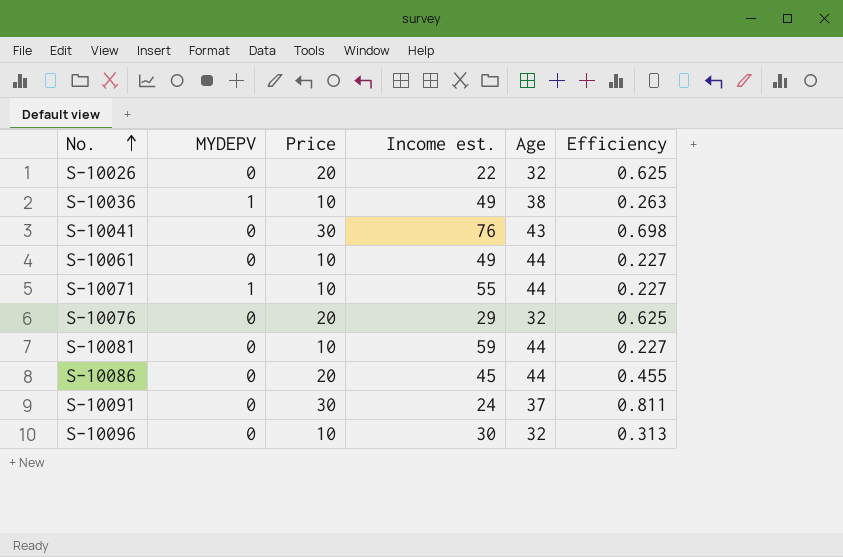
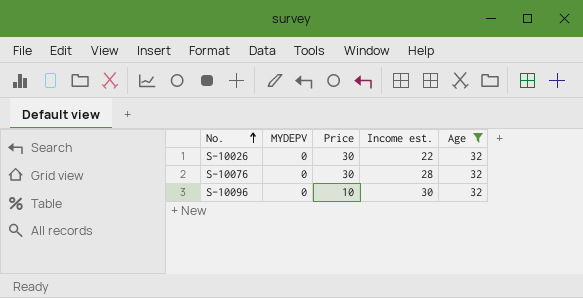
filter: none -> Age = 32
column Efficiency | formula: [Price] / [Age] -> none
S-10026 | Price: 20 -> 30
S-10076 | Price: 20 -> 30
S-10076 | Income est.: 29 -> 28

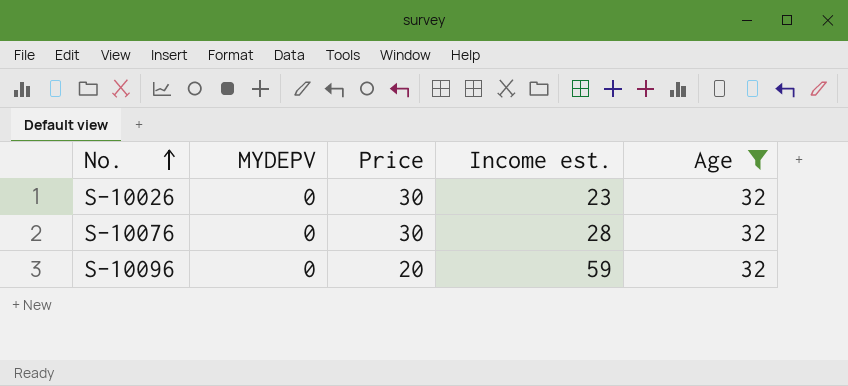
S-10026 | Income est.: 22 -> 23
S-10096 | Price: 10 -> 20
S-10096 | Income est.: 30 -> 59

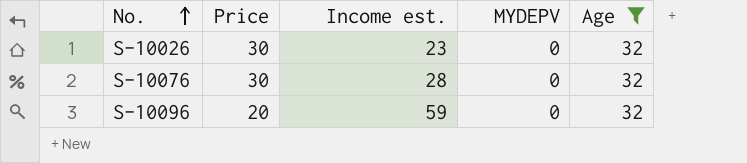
column MYDEPV | position: 2 -> 4

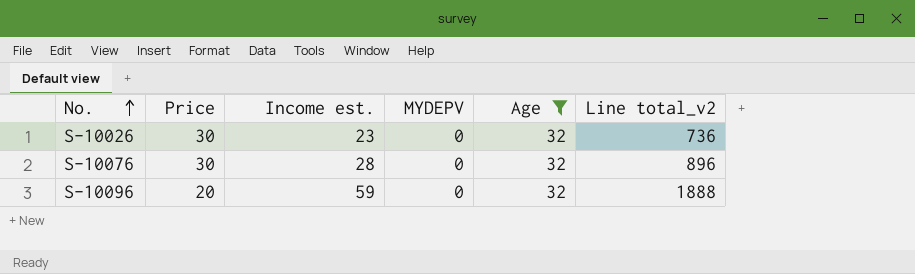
column Line total_v2 | formula: none -> [Income est.] * [Age]

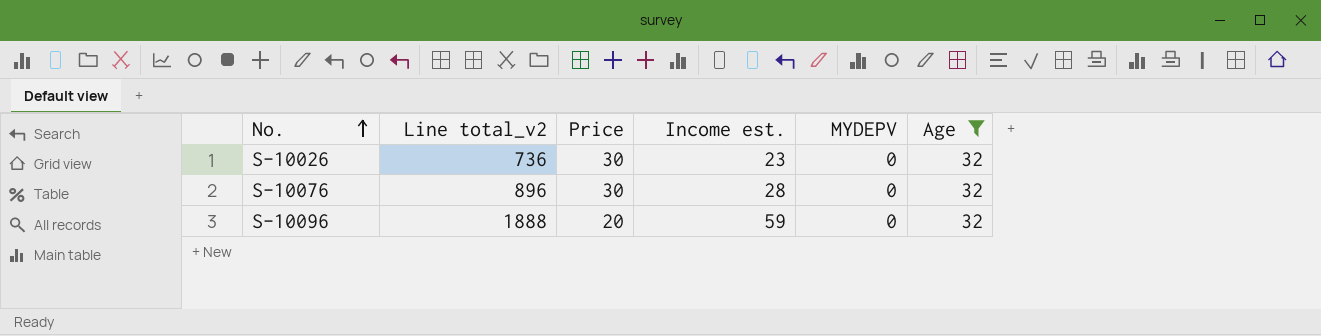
column Line total_v2 | position: 6 -> 2

